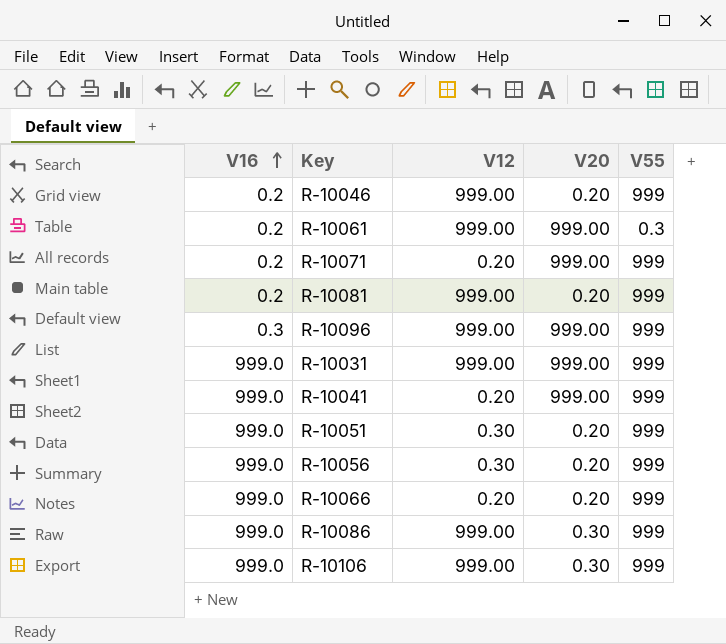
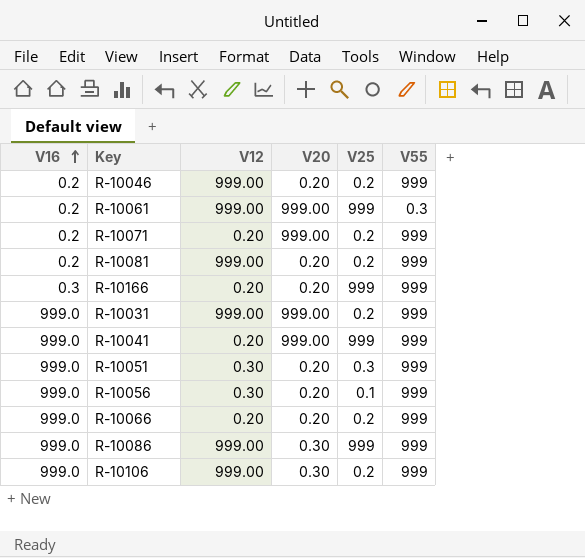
column V25 | position: none -> 5
row R-10096: 0.3 | 999.00 | 999.00 | 999 -> none
row R-10166: none -> 0.3 | 0.20 | 0.20 | 999 | 999

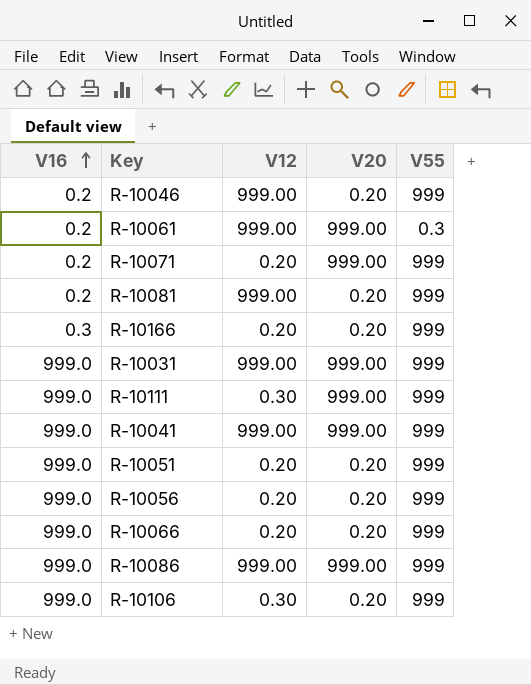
column V25 | position: 5 -> none
row R-10111: none -> 999.0 | 0.30 | 999.00 | 999
R-10041 | V12: 0.20 -> 999.00
R-10051 | V12: 0.30 -> 0.20
R-10056 | V12: 0.30 -> 0.20
R-10086 | V20: 0.30 -> 999.00
R-10106 | V12: 999.00 -> 0.30
R-10106 | V20: 0.30 -> 0.20

